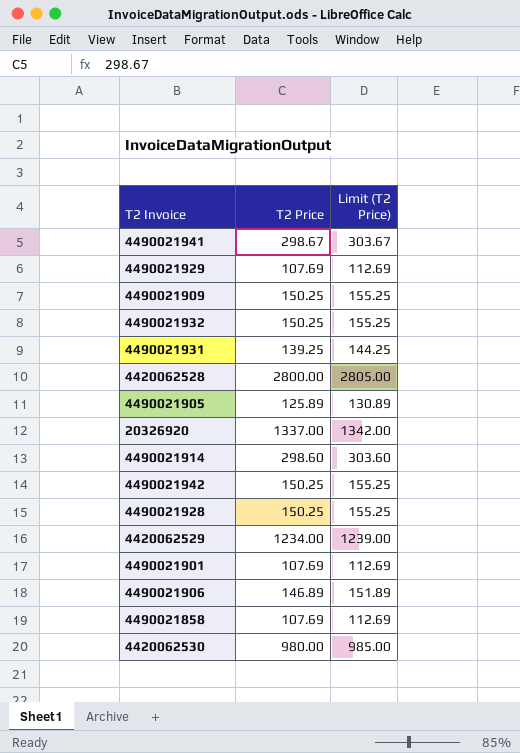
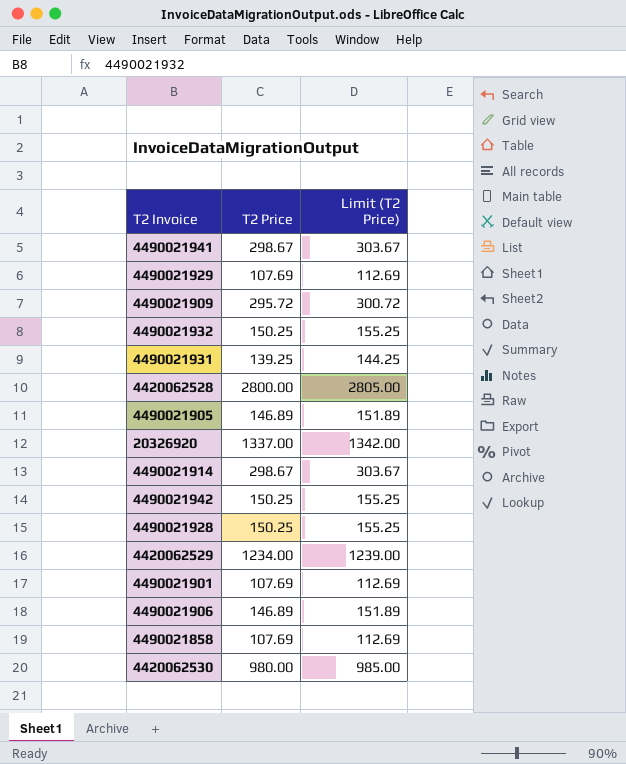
4490021909 | T2 Price: 150.25 -> 295.72
4490021909 | Limit (T2 Price): 155.25 -> 300.72
4490021905 | T2 Price: 125.89 -> 146.89
4490021905 | Limit (T2 Price): 130.89 -> 151.89
4490021914 | T2 Price: 298.60 -> 298.67
4490021914 | Limit (T2 Price): 303.60 -> 303.67

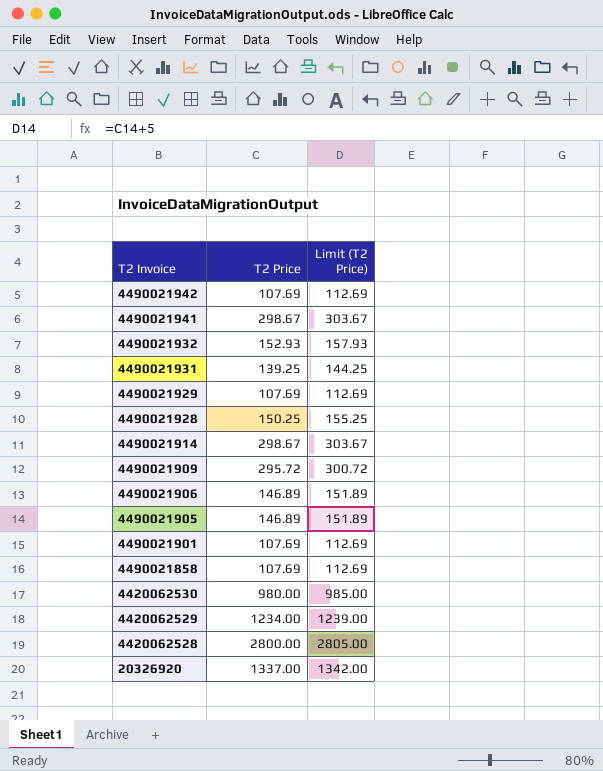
row order: none -> T2 Invoice descending
4490021942 | T2 Price: 150.25 -> 107.69
4490021942 | Limit (T2 Price): 155.25 -> 112.69
4490021932 | T2 Price: 150.25 -> 152.93
4490021932 | Limit (T2 Price): 155.25 -> 157.93

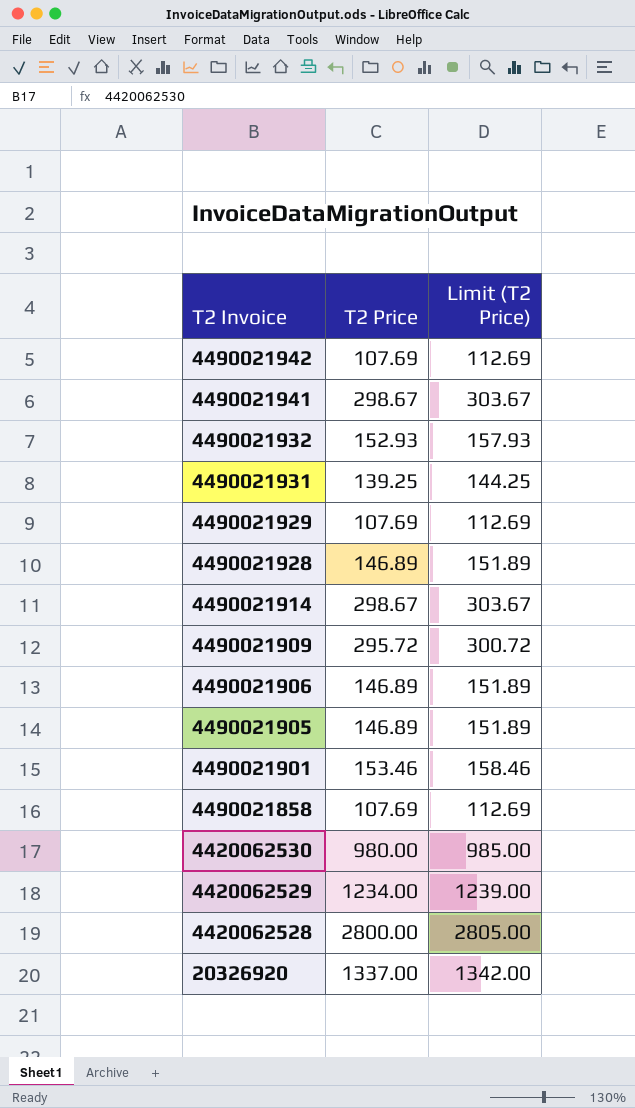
4490021928 | T2 Price: 150.25 -> 146.89
4490021928 | Limit (T2 Price): 155.25 -> 151.89
4490021901 | T2 Price: 107.69 -> 153.46
4490021901 | Limit (T2 Price): 112.69 -> 158.46

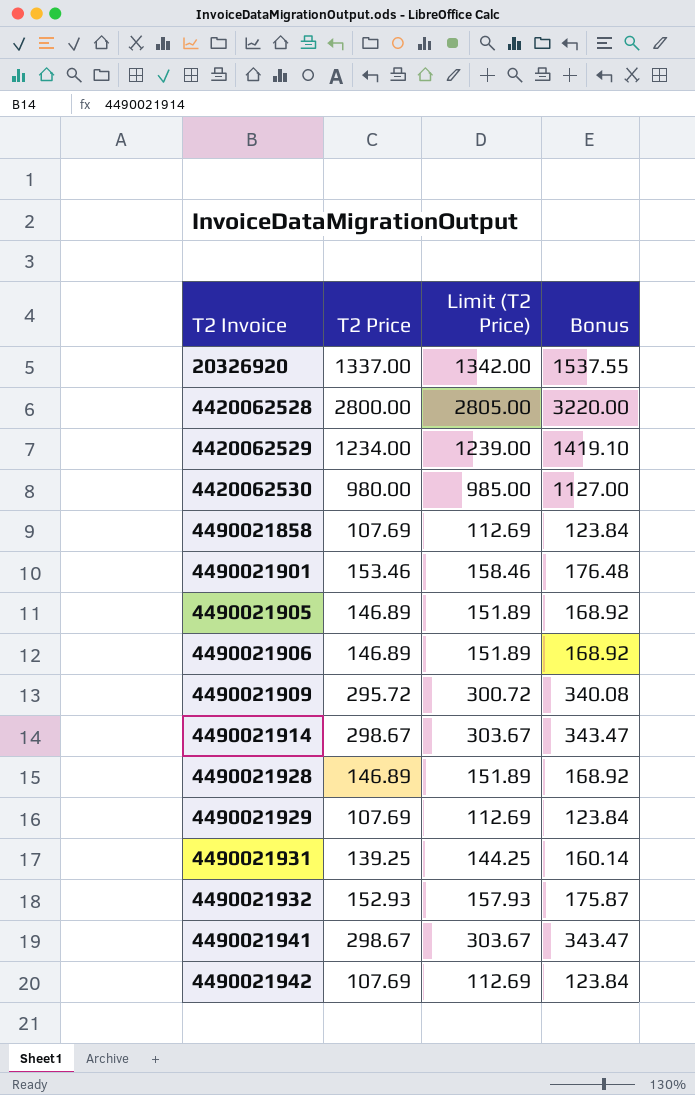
row order: T2 Invoice descending -> T2 Invoice ascending
column Bonus | formula: none -> [T2 Price] * 1.15

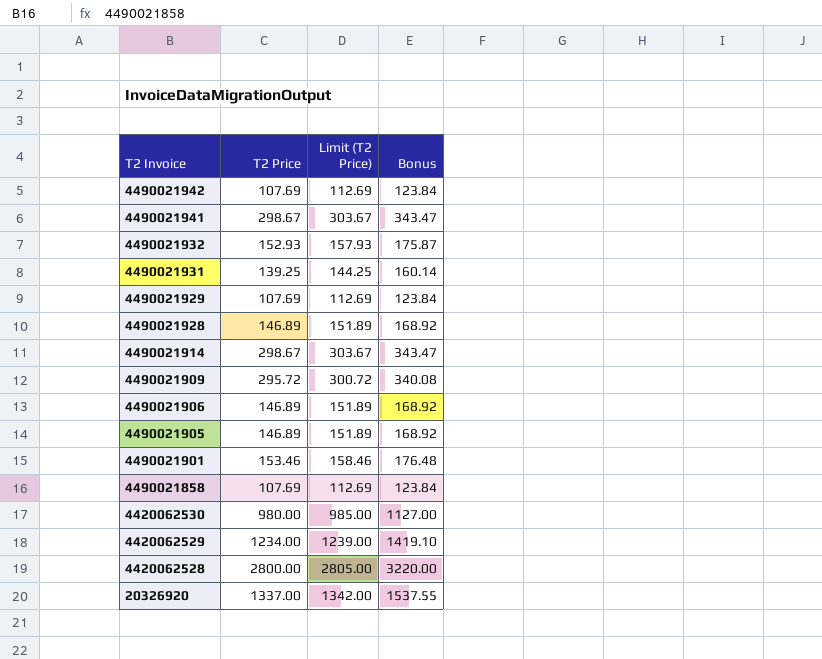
row order: T2 Invoice ascending -> T2 Invoice descending

